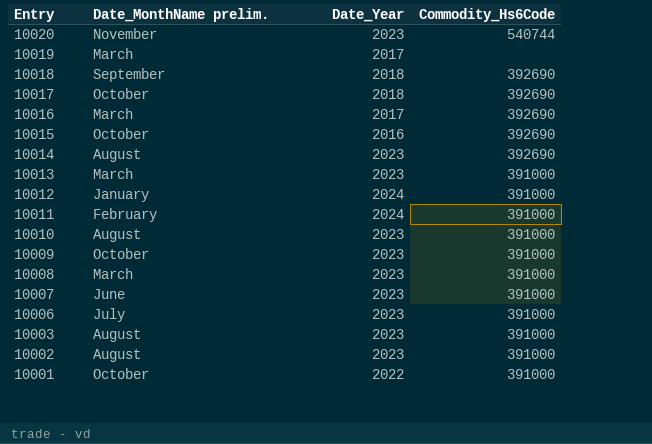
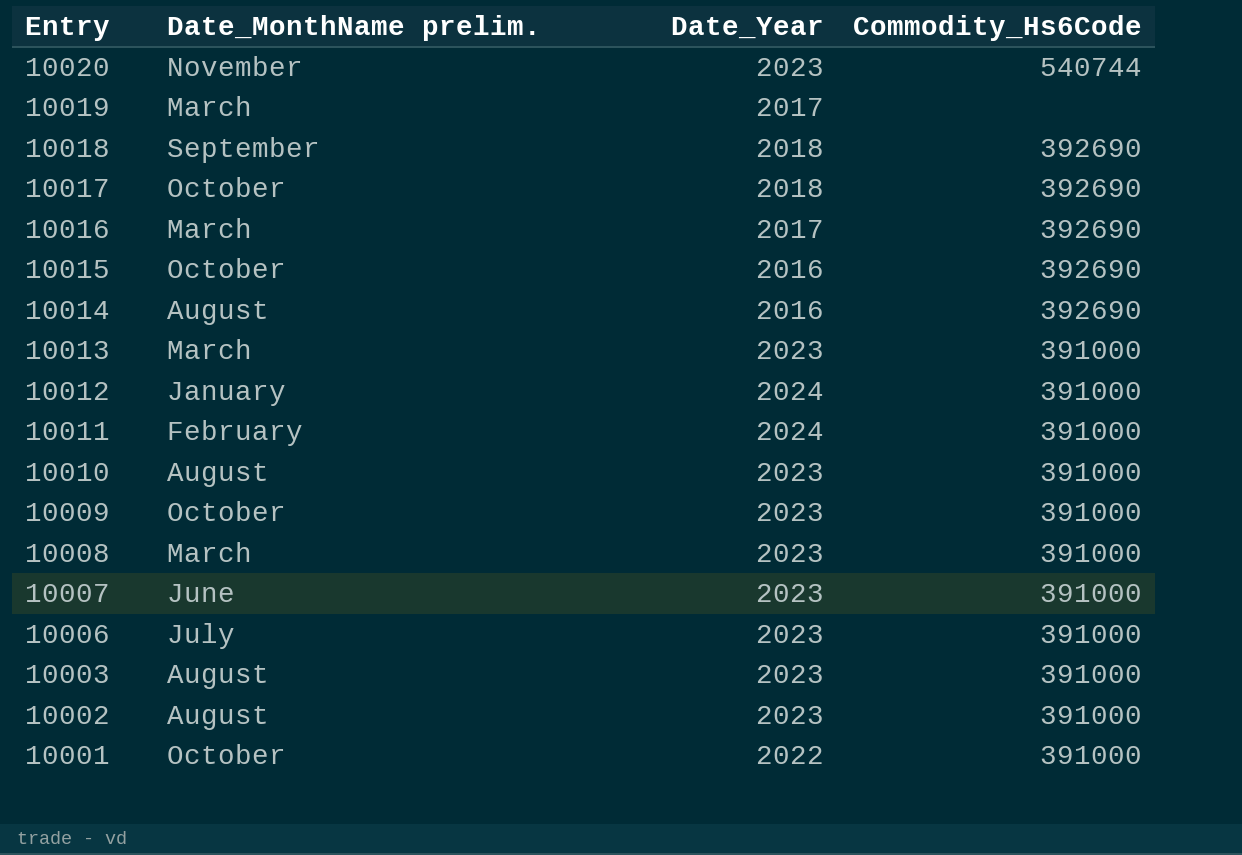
10014 | Date_Year: 2023 -> 2016

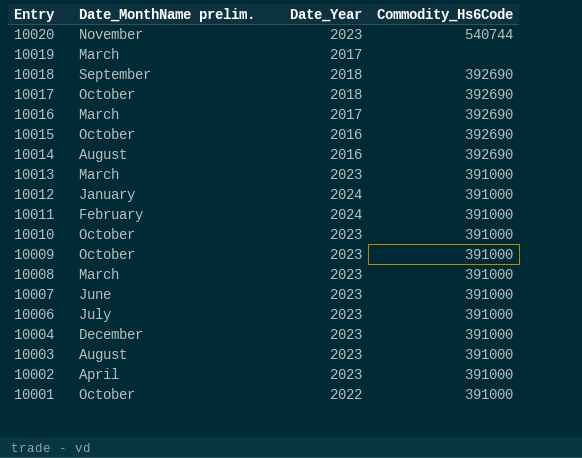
10010 | Date_MonthName prelim.: August -> October
row 10004: none -> December | 2023 | 391000
10002 | Date_MonthName prelim.: August -> April

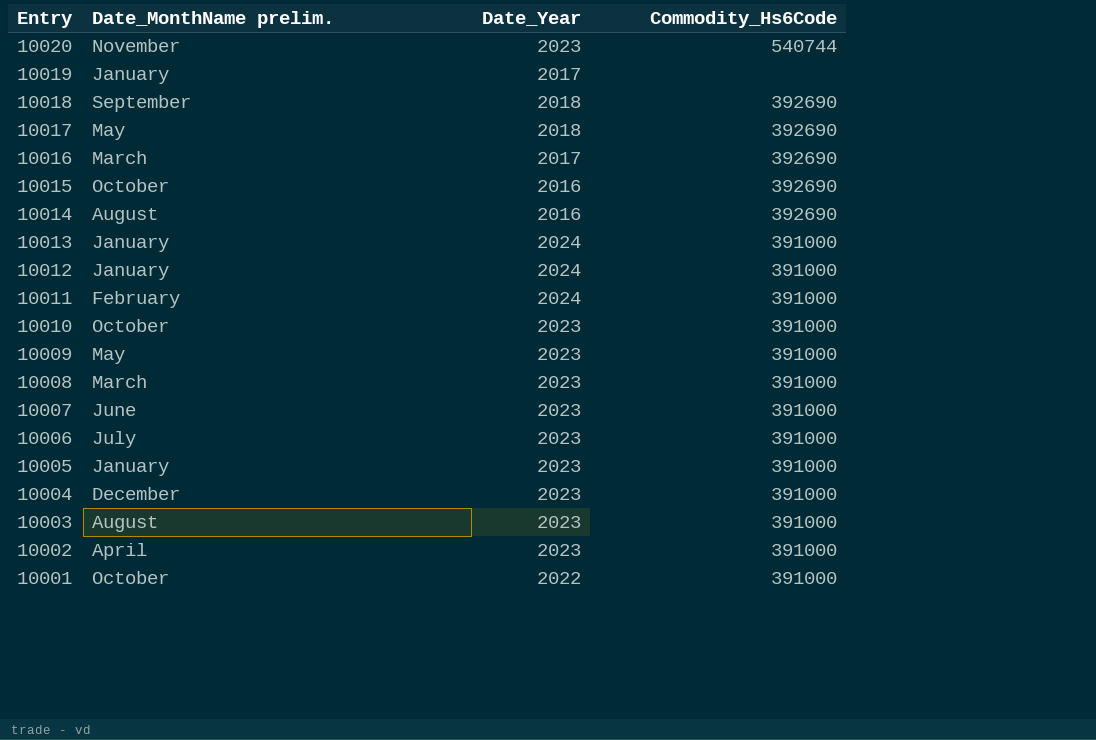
10019 | Date_MonthName prelim.: March -> January
10017 | Date_MonthName prelim.: October -> May
10013 | Date_MonthName prelim.: March -> January
10013 | Date_Year: 2023 -> 2024
10009 | Date_MonthName prelim.: October -> May
row 10005: none -> January | 2023 | 391000

